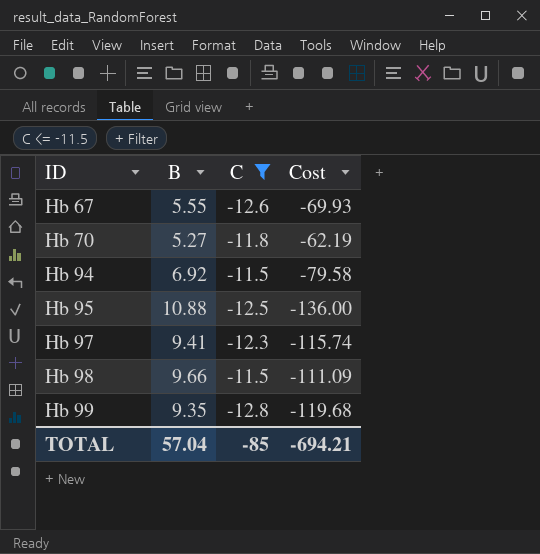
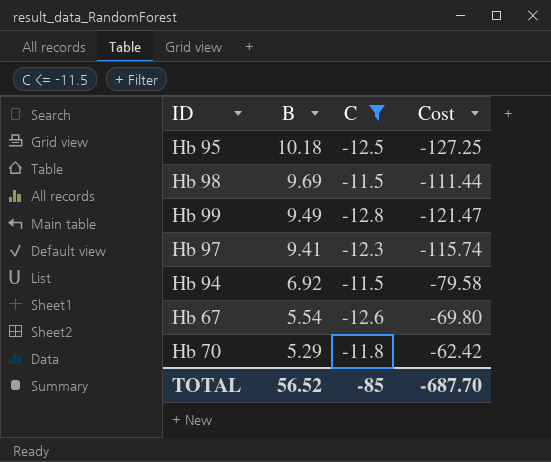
row order: ID ascending -> B descending
Hb 95 | B: 10.88 -> 10.18
Hb 95 | Cost: -136.00 -> -127.25
Hb 98 | B: 9.66 -> 9.69
Hb 98 | Cost: -111.09 -> -111.44
Hb 99 | B: 9.35 -> 9.49
Hb 99 | Cost: -119.68 -> -121.47
Hb 67 | B: 5.55 -> 5.54
Hb 67 | Cost: -69.93 -> -69.80
Hb 70 | B: 5.27 -> 5.29
Hb 70 | Cost: -62.19 -> -62.42
TOTAL | B: 57.04 -> 56.52
TOTAL | Cost: -694.21 -> -687.70

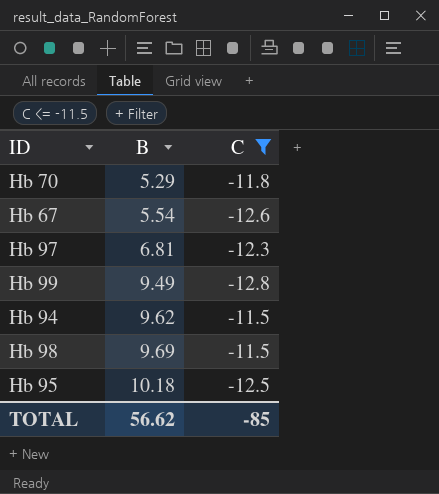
row order: B descending -> B ascending
column Cost | formula: [B] * [C] -> none
Hb 97 | B: 9.41 -> 6.81
Hb 94 | B: 6.92 -> 9.62
TOTAL | B: 56.52 -> 56.62

